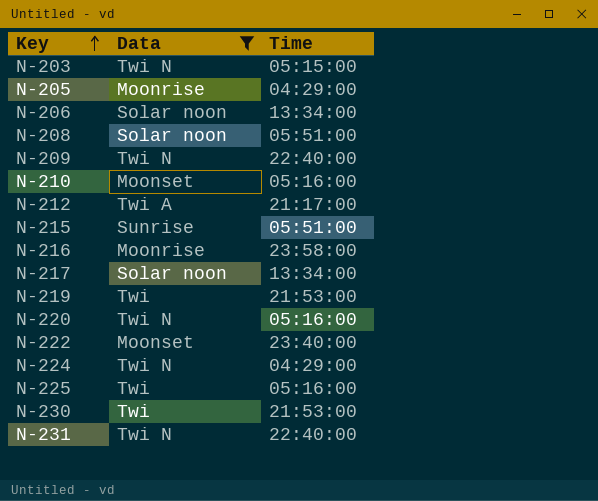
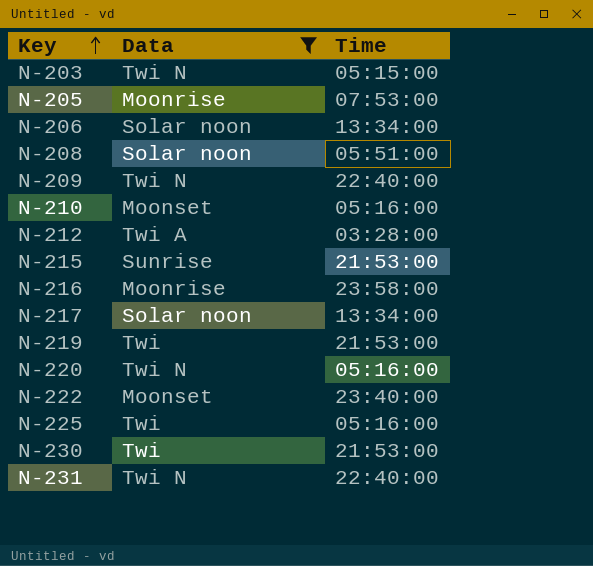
row N-224: Twi N | 04:29:00 -> none
N-205 | Time: 04:29:00 -> 07:53:00
N-212 | Time: 21:17:00 -> 03:28:00
N-215 | Time: 05:51:00 -> 21:53:00

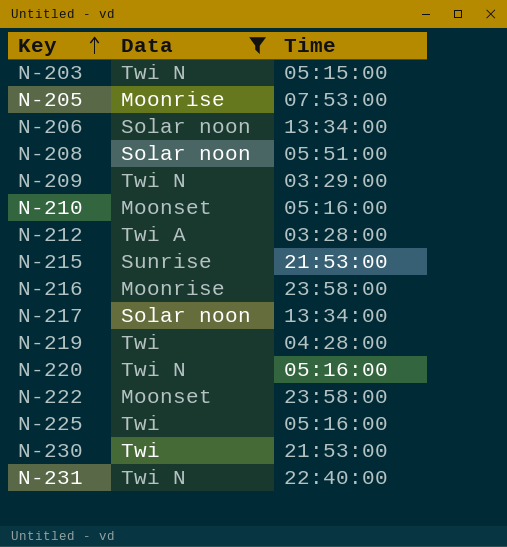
N-209 | Time: 22:40:00 -> 03:29:00
N-219 | Time: 21:53:00 -> 04:28:00
N-222 | Time: 23:40:00 -> 23:58:00

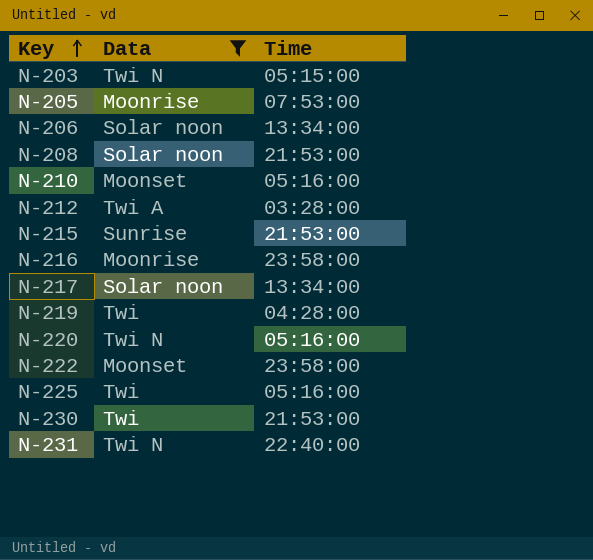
row N-209: Twi N | 03:29:00 -> none
N-208 | Time: 05:51:00 -> 21:53:00

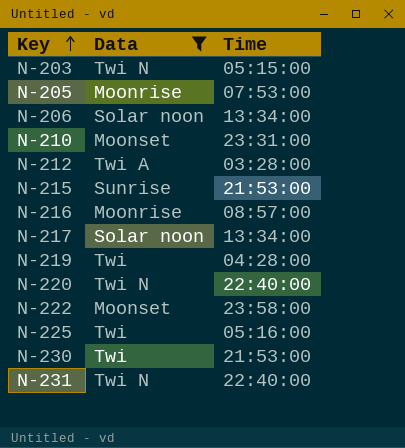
row N-208: Solar noon | 21:53:00 -> none
N-210 | Time: 05:16:00 -> 23:31:00
N-216 | Time: 23:58:00 -> 08:57:00
N-220 | Time: 05:16:00 -> 22:40:00

